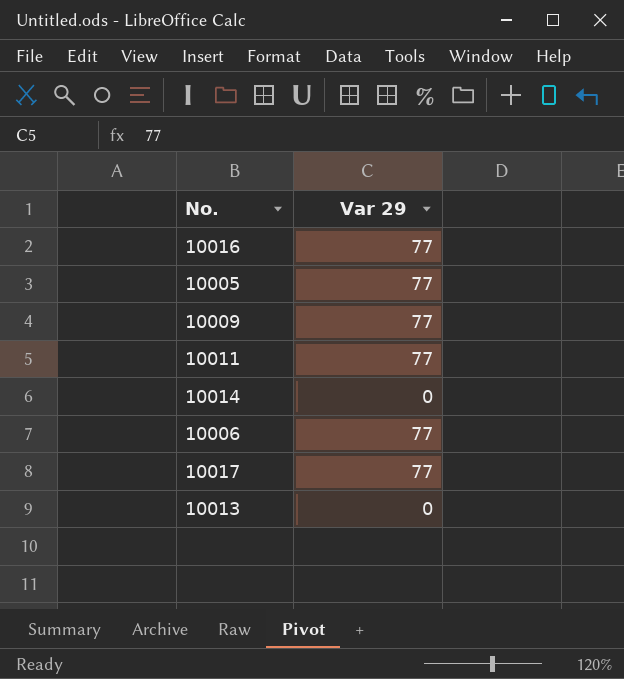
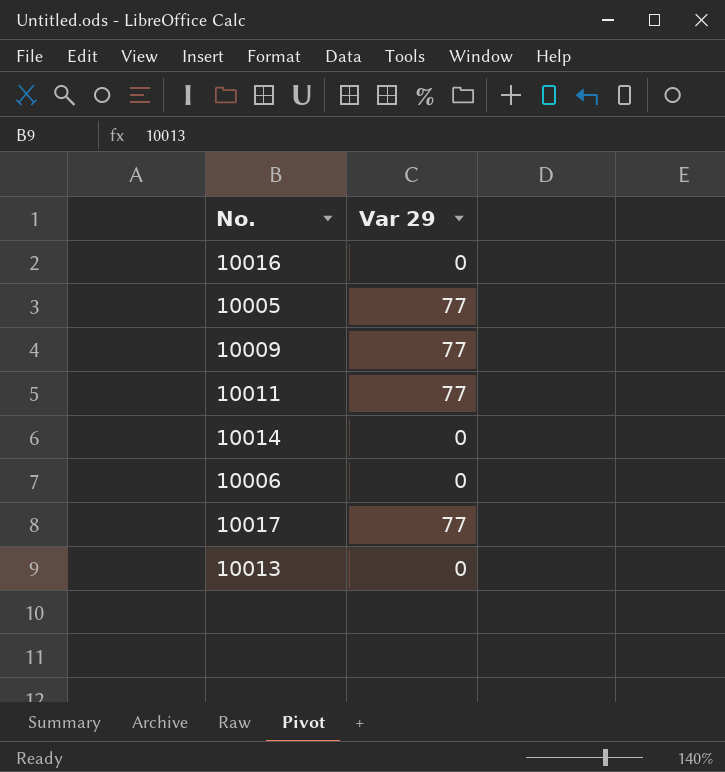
10016 | Var 29: 77 -> 0
10006 | Var 29: 77 -> 0

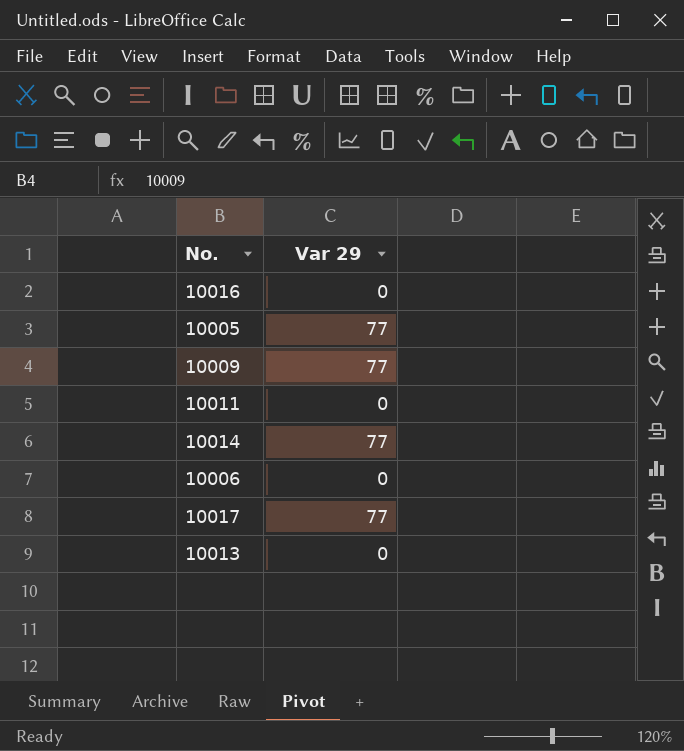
10011 | Var 29: 77 -> 0
10014 | Var 29: 0 -> 77

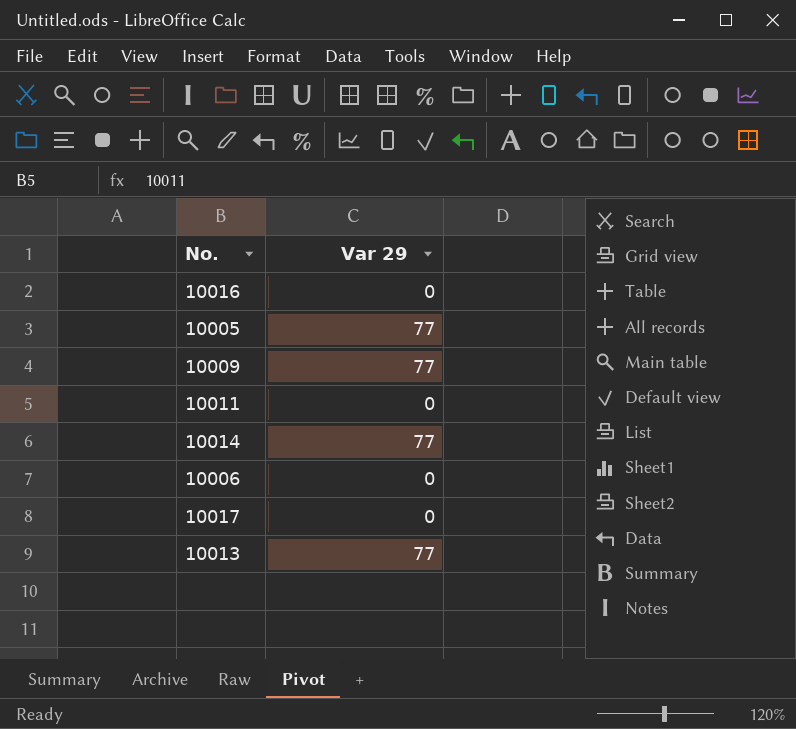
10017 | Var 29: 77 -> 0
10013 | Var 29: 0 -> 77

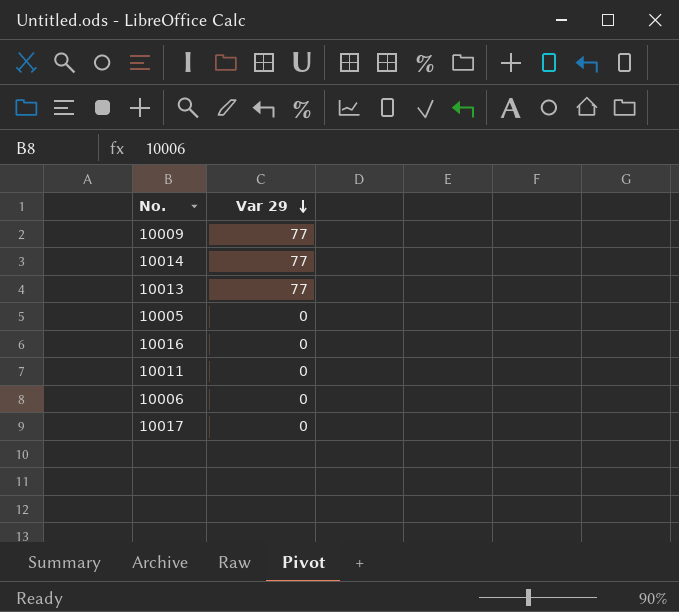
row order: none -> Var 29 descending
10005 | Var 29: 77 -> 0

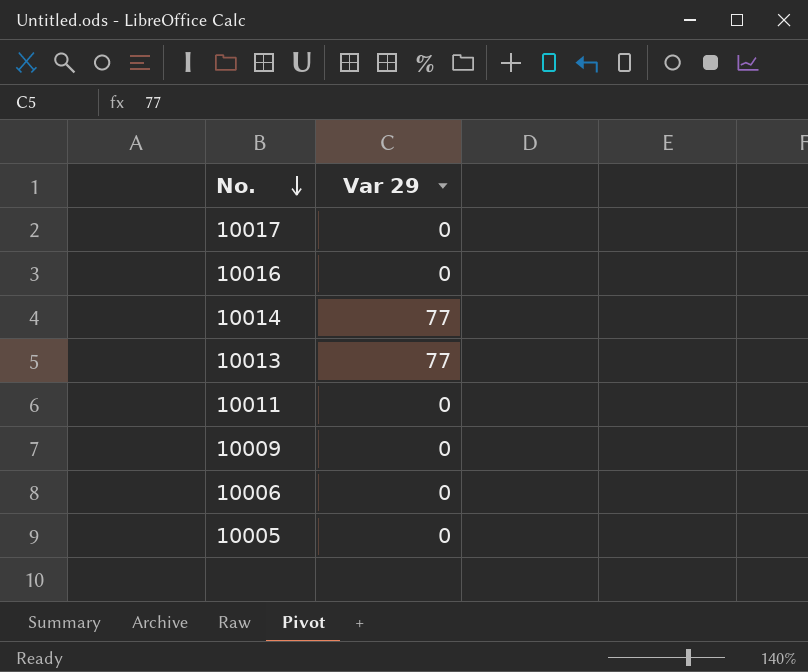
row order: Var 29 descending -> No. descending
10009 | Var 29: 77 -> 0

